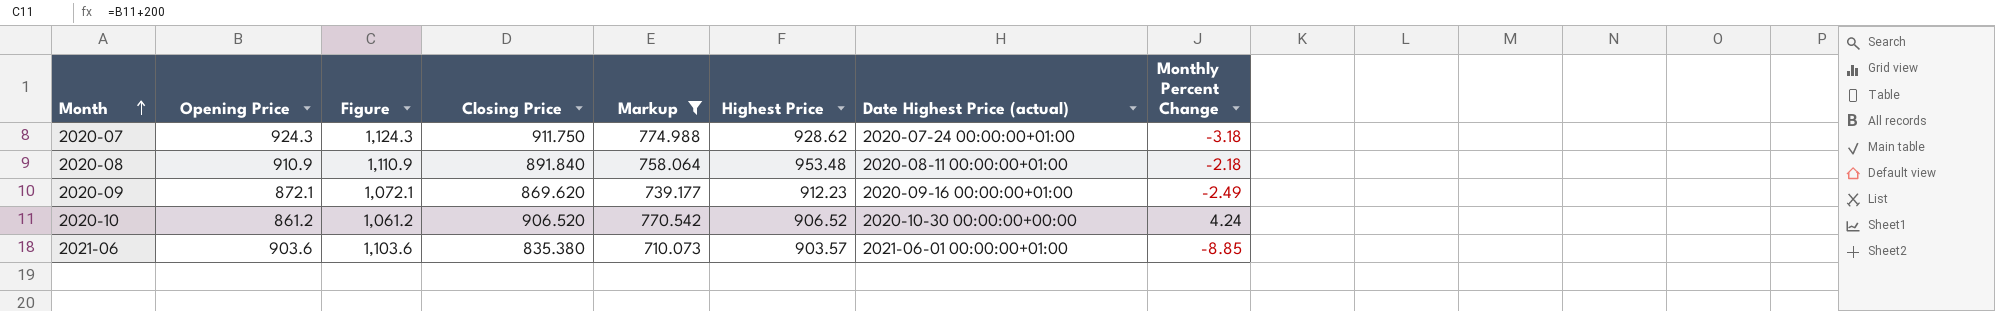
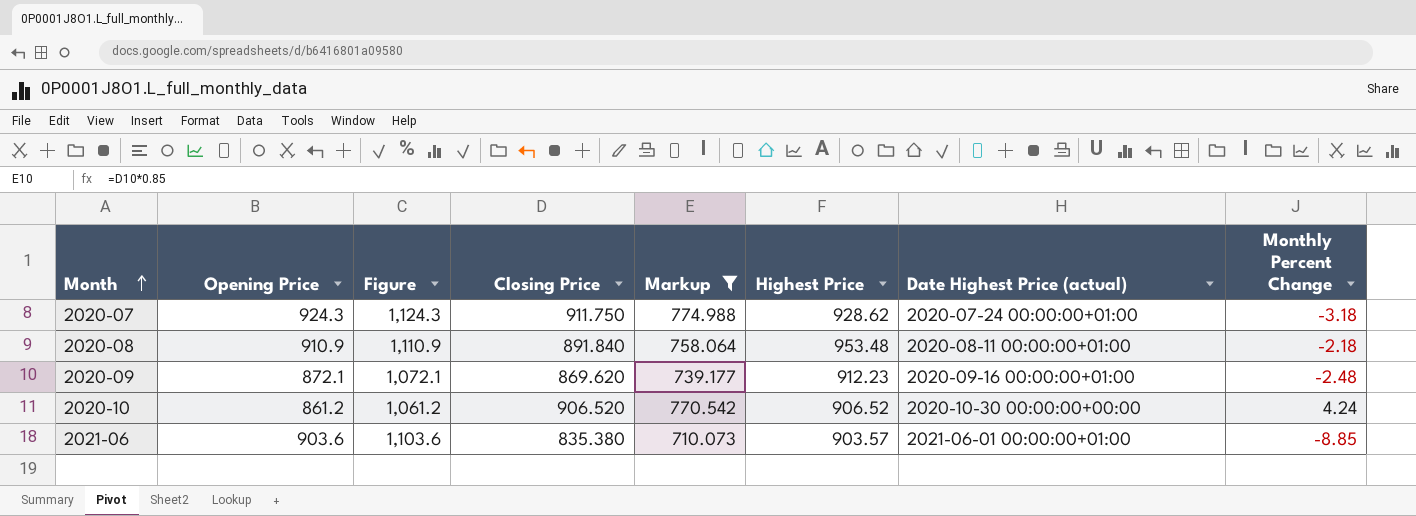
2020-09 | Monthly Percent Change: -2.49 -> -2.48

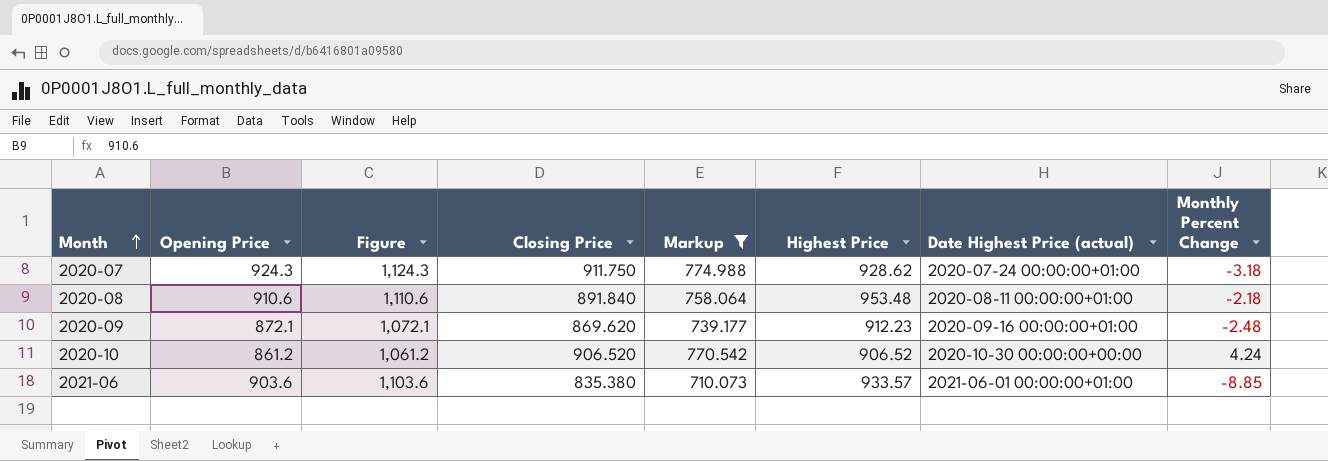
2020-08 | Opening Price: 910.9 -> 910.6
2020-08 | Figure: 1,110.9 -> 1,110.6
2021-06 | Highest Price: 903.57 -> 933.57

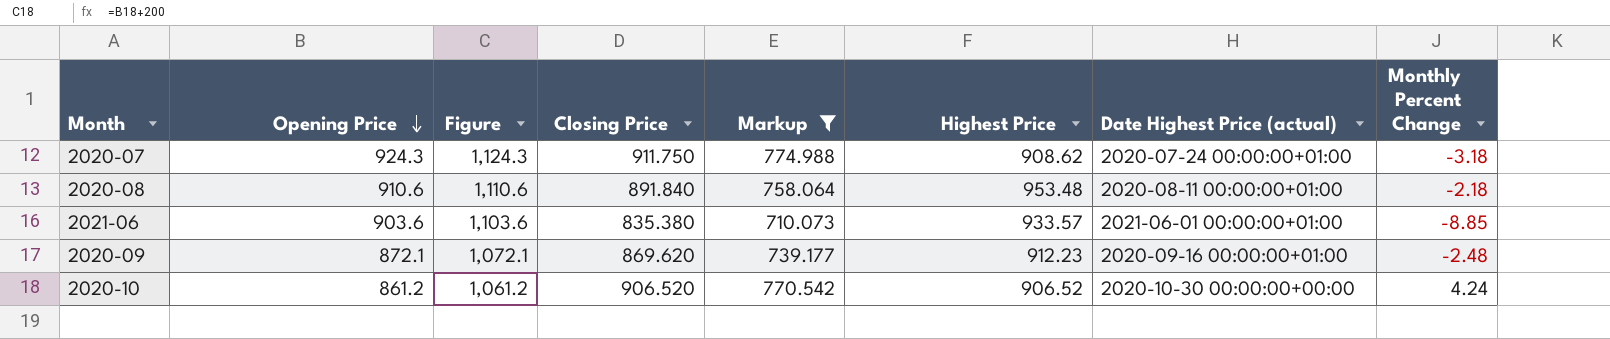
row order: Month ascending -> Opening Price descending
2020-07 | Highest Price: 928.62 -> 908.62

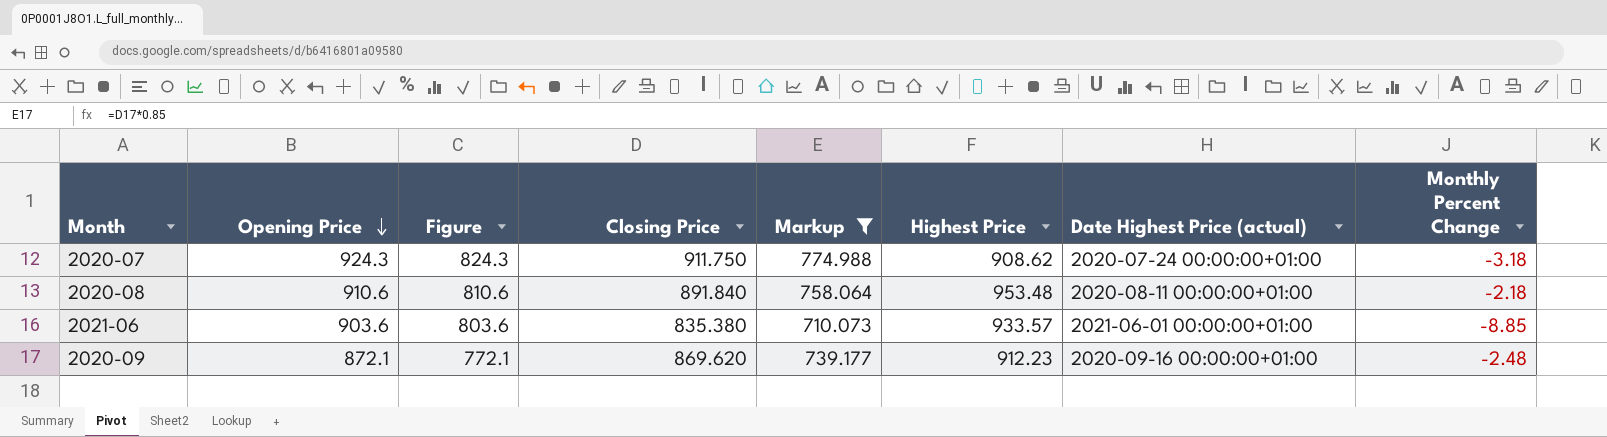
column Figure | formula: [Opening Price] + 200 -> [Opening Price] - 100
row 2020-10: 861.2 | 1,061.2 | 906.520 | 770.542 | 906.52 | 2020-10-30 00:00:00+00:00 | 4.24 -> none

